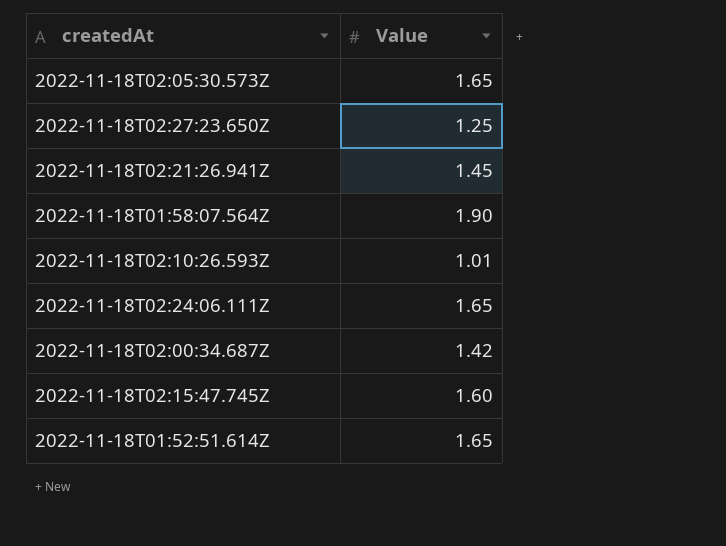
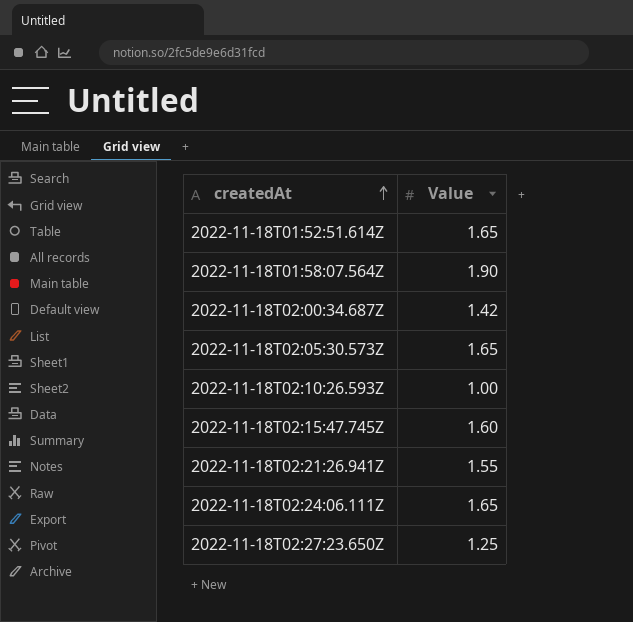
row order: none -> createdAt ascending
2022-11-18T02:10:26.593Z | Value: 1.01 -> 1.00
2022-11-18T02:21:26.941Z | Value: 1.45 -> 1.55

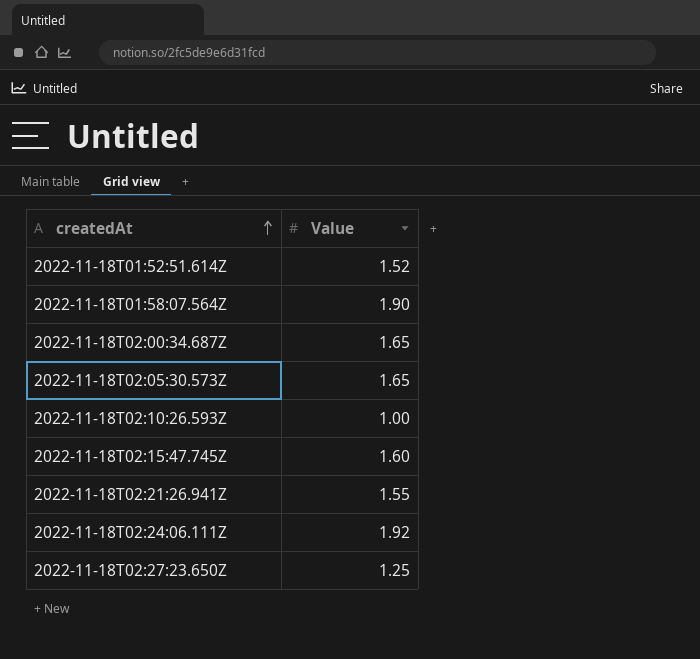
2022-11-18T01:52:51.614Z | Value: 1.65 -> 1.52
2022-11-18T02:00:34.687Z | Value: 1.42 -> 1.65
2022-11-18T02:24:06.111Z | Value: 1.65 -> 1.92

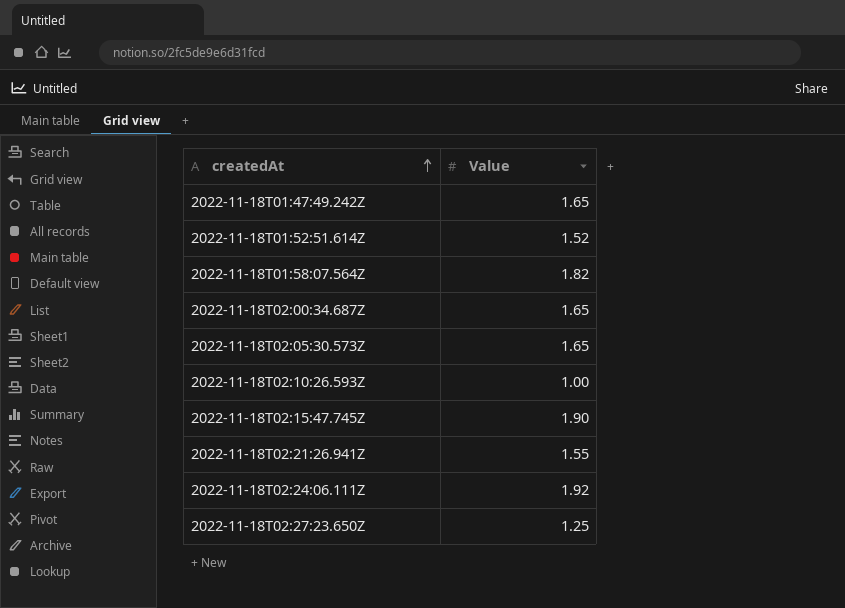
row 2022-11-18T01:47:49.242Z: none -> 1.65
2022-11-18T01:58:07.564Z | Value: 1.90 -> 1.82
2022-11-18T02:15:47.745Z | Value: 1.60 -> 1.90

